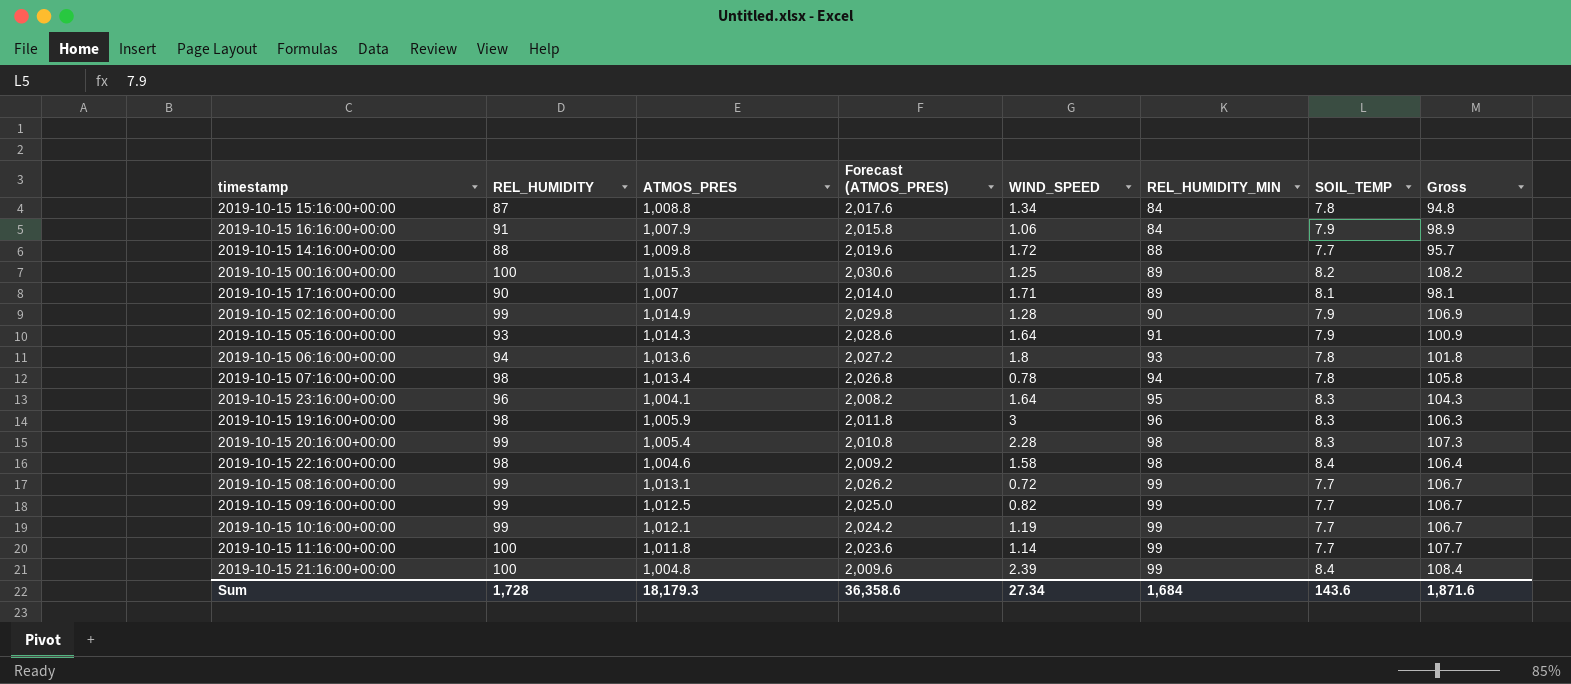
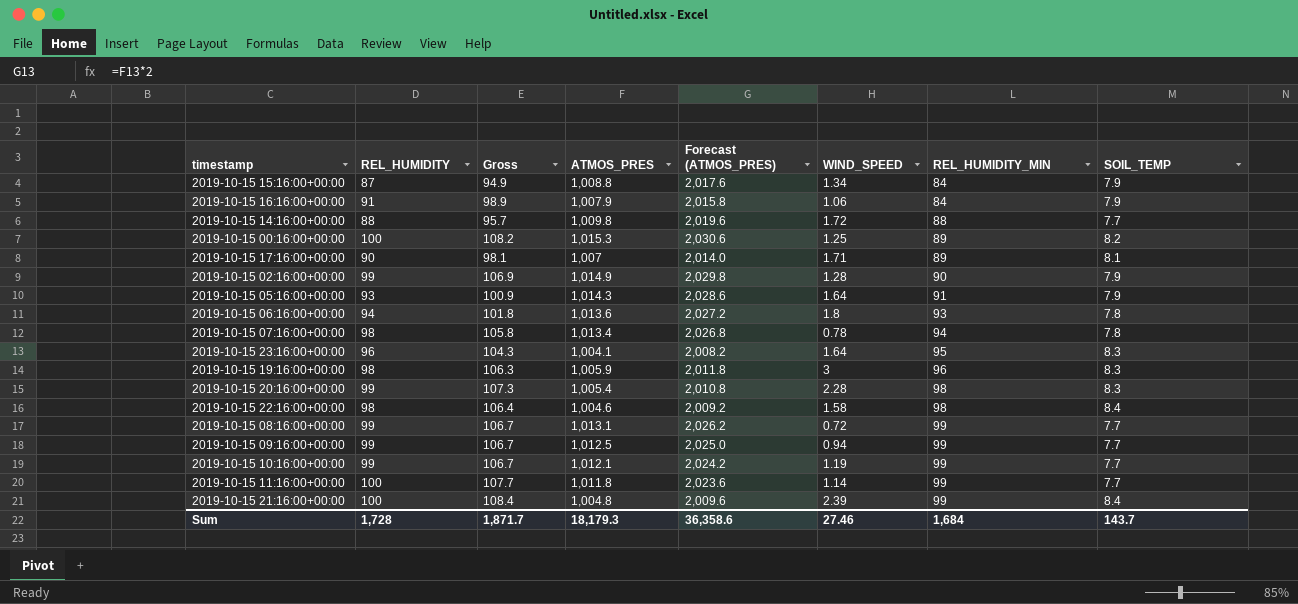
column Gross | position: 8 -> 3
2019-10-15 15:16:00+00:00 | Gross: 94.8 -> 94.9
2019-10-15 15:16:00+00:00 | SOIL_TEMP: 7.8 -> 7.9
2019-10-15 09:16:00+00:00 | WIND_SPEED: 0.82 -> 0.94
Sum | Gross: 1,871.6 -> 1,871.7
Sum | WIND_SPEED: 27.34 -> 27.46
Sum | SOIL_TEMP: 143.6 -> 143.7

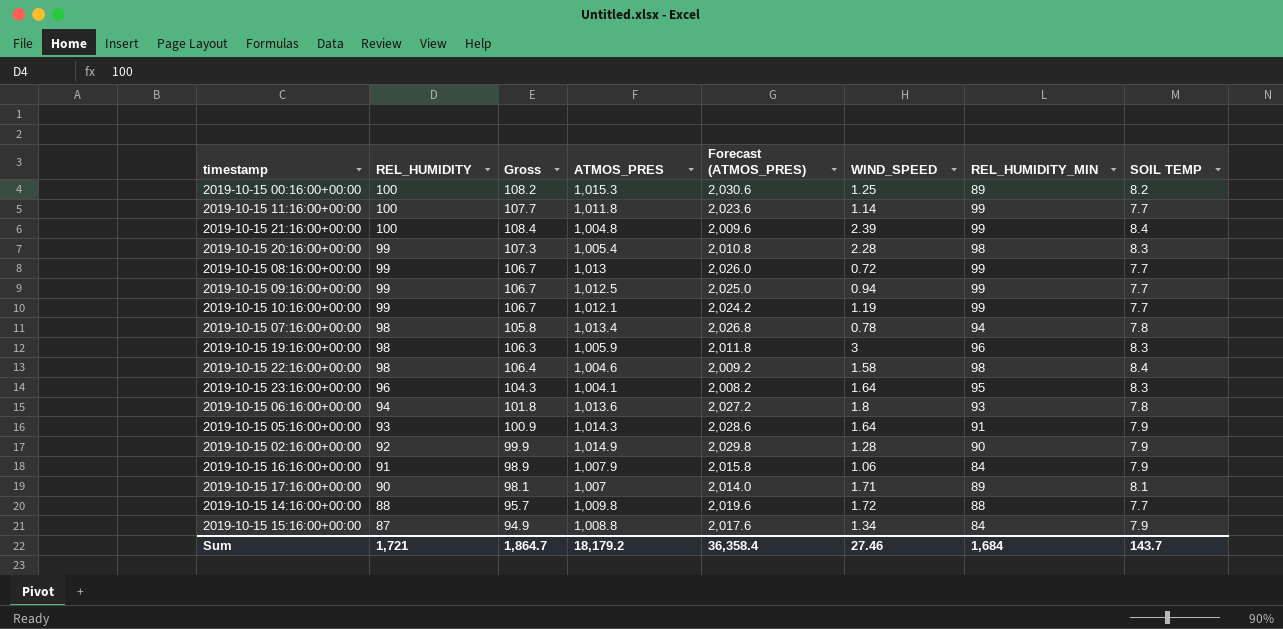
row order: REL_HUMIDITY_MIN ascending -> REL_HUMIDITY descending
column name: SOIL_TEMP -> SOIL TEMP
2019-10-15 08:16:00+00:00 | ATMOS_PRES: 1,013.1 -> 1,013
2019-10-15 08:16:00+00:00 | Forecast (ATMOS_PRES): 2,026.2 -> 2,026.0
2019-10-15 02:16:00+00:00 | REL_HUMIDITY: 99 -> 92
2019-10-15 02:16:00+00:00 | Gross: 106.9 -> 99.9
Sum | REL_HUMIDITY: 1,728 -> 1,721
Sum | Gross: 1,871.7 -> 1,864.7
Sum | ATMOS_PRES: 18,179.3 -> 18,179.2
Sum | Forecast (ATMOS_PRES): 36,358.6 -> 36,358.4

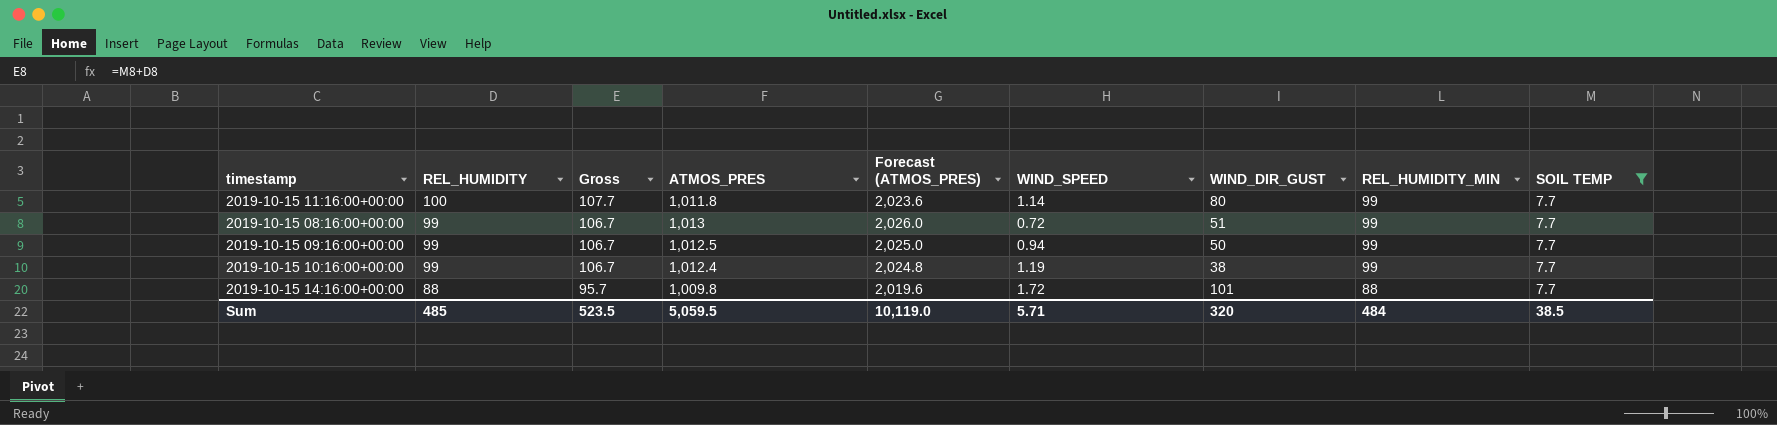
filter: none -> SOIL TEMP = 7.7
column WIND_DIR_GUST | position: none -> 7
2019-10-15 10:16:00+00:00 | ATMOS_PRES: 1,012.1 -> 1,012.4
2019-10-15 10:16:00+00:00 | Forecast (ATMOS_PRES): 2,024.2 -> 2,024.8
Sum | REL_HUMIDITY: 1,721 -> 485
Sum | Gross: 1,864.7 -> 523.5
Sum | ATMOS_PRES: 18,179.2 -> 5,059.5
Sum | Forecast (ATMOS_PRES): 36,358.4 -> 10,119.0
Sum | WIND_SPEED: 27.46 -> 5.71
Sum | REL_HUMIDITY_MIN: 1,684 -> 484
Sum | SOIL TEMP: 143.7 -> 38.5

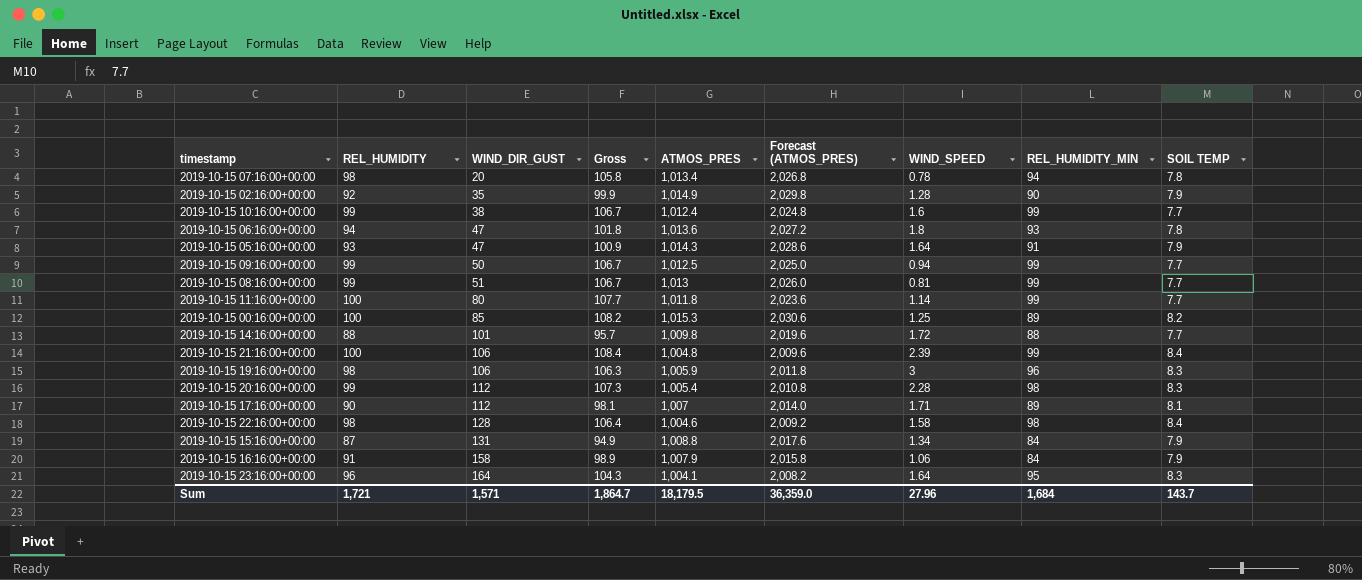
filter: SOIL TEMP = 7.7 -> none
row order: REL_HUMIDITY descending -> WIND_DIR_GUST ascending
column WIND_DIR_GUST | position: 7 -> 3
2019-10-15 10:16:00+00:00 | WIND_SPEED: 1.19 -> 1.6
2019-10-15 08:16:00+00:00 | WIND_SPEED: 0.72 -> 0.81
Sum | REL_HUMIDITY: 485 -> 1,721
Sum | WIND_DIR_GUST: 320 -> 1,571
Sum | Gross: 523.5 -> 1,864.7
Sum | ATMOS_PRES: 5,059.5 -> 18,179.5
Sum | Forecast (ATMOS_PRES): 10,119.0 -> 36,359.0
Sum | WIND_SPEED: 5.71 -> 27.96
Sum | REL_HUMIDITY_MIN: 484 -> 1,684
Sum | SOIL TEMP: 38.5 -> 143.7

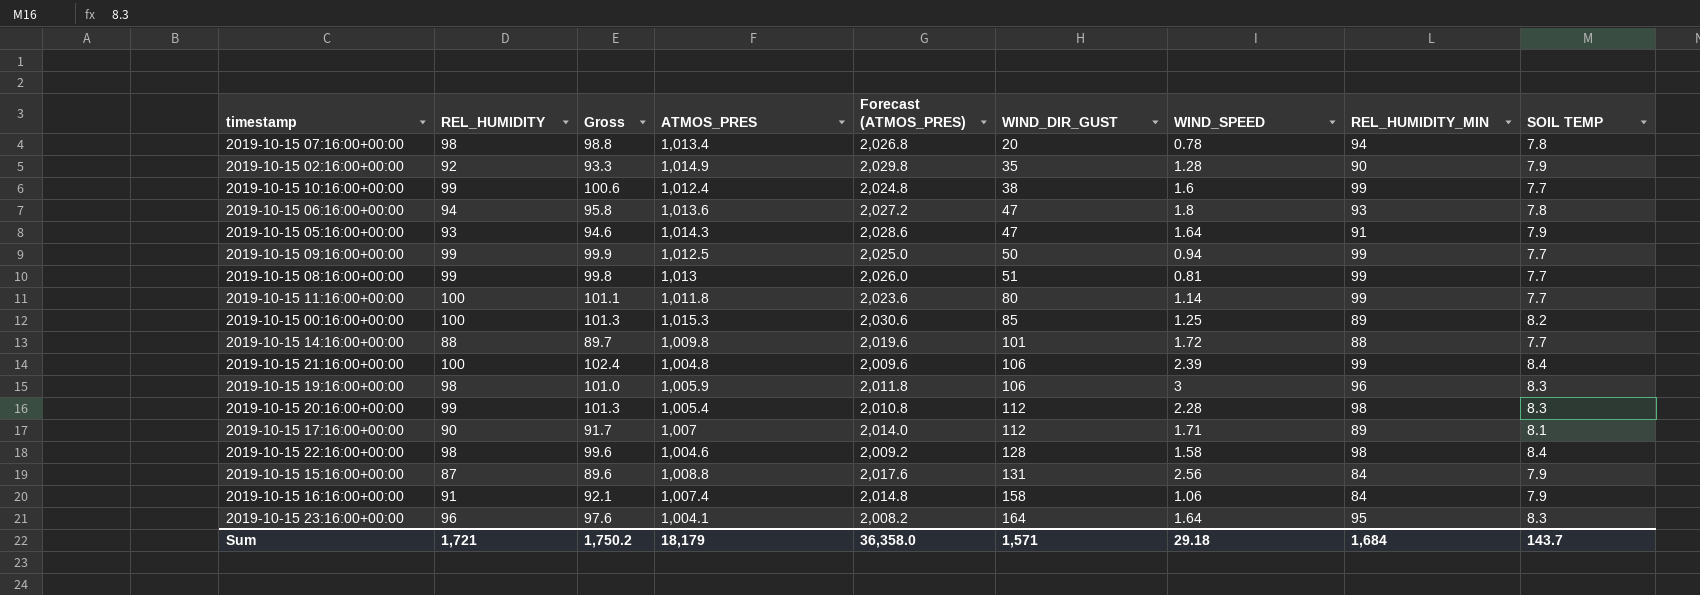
column Gross | formula: [REL_HUMIDITY] + [SOIL TEMP] -> [REL_HUMIDITY] + [WIND_SPEED]
column WIND_DIR_GUST | position: 3 -> 6
2019-10-15 15:16:00+00:00 | WIND_SPEED: 1.34 -> 2.56
2019-10-15 16:16:00+00:00 | ATMOS_PRES: 1,007.9 -> 1,007.4
2019-10-15 16:16:00+00:00 | Forecast (ATMOS_PRES): 2,015.8 -> 2,014.8
Sum | Gross: 1,864.7 -> 1,750.2
Sum | ATMOS_PRES: 18,179.5 -> 18,179
Sum | Forecast (ATMOS_PRES): 36,359.0 -> 36,358.0
Sum | WIND_SPEED: 27.96 -> 29.18

